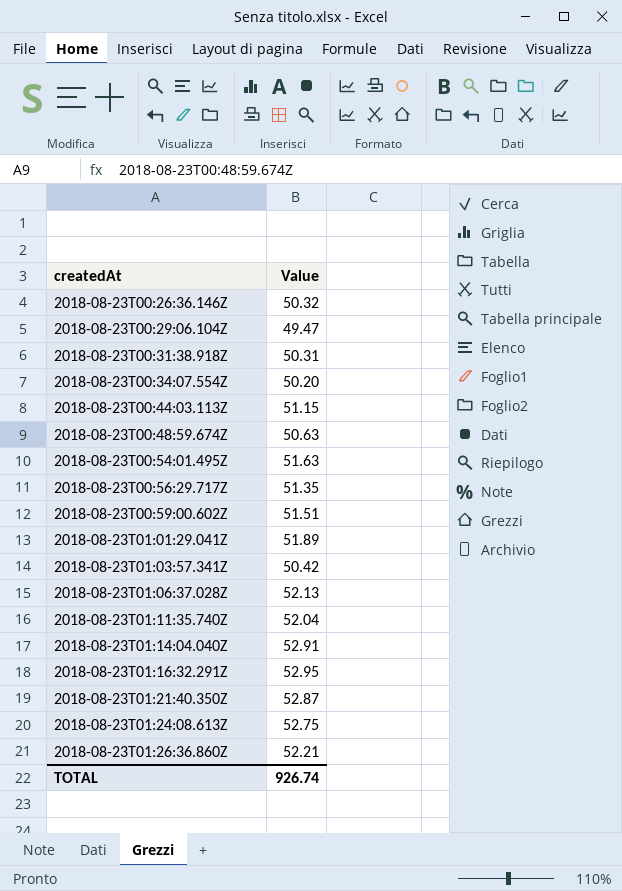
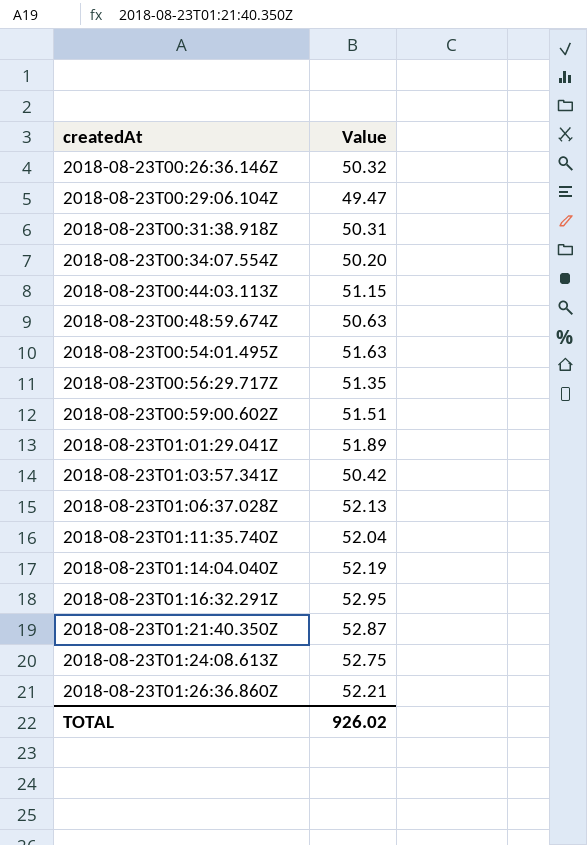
2018-08-23T01:14:04.040Z | Value: 52.91 -> 52.19
TOTAL | Value: 926.74 -> 926.02

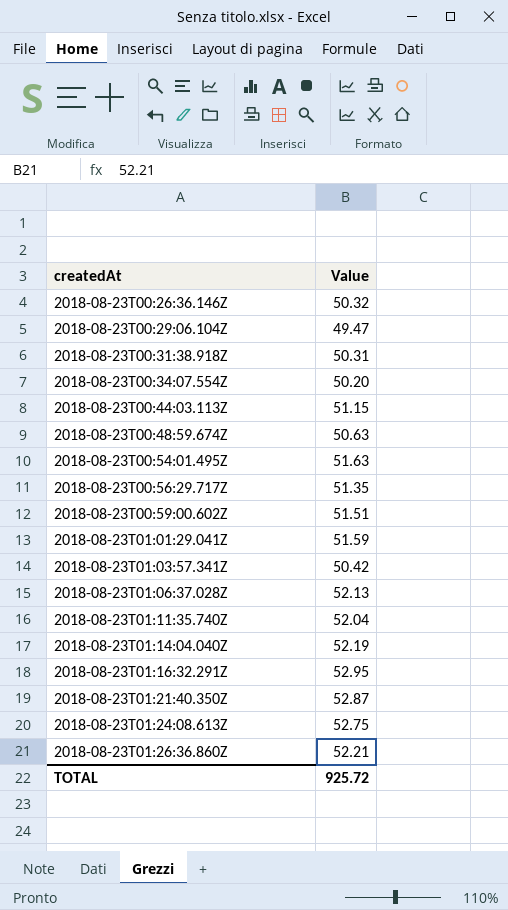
2018-08-23T01:01:29.041Z | Value: 51.89 -> 51.59
TOTAL | Value: 926.02 -> 925.72

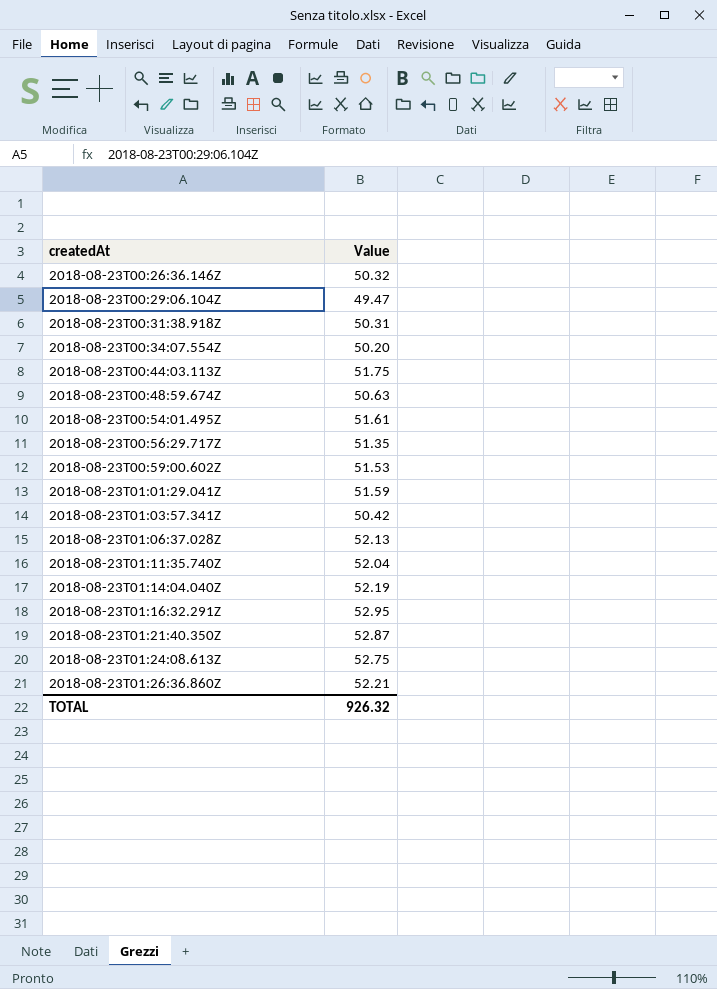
2018-08-23T00:44:03.113Z | Value: 51.15 -> 51.75
2018-08-23T00:54:01.495Z | Value: 51.63 -> 51.61
2018-08-23T00:59:00.602Z | Value: 51.51 -> 51.53
TOTAL | Value: 925.72 -> 926.32

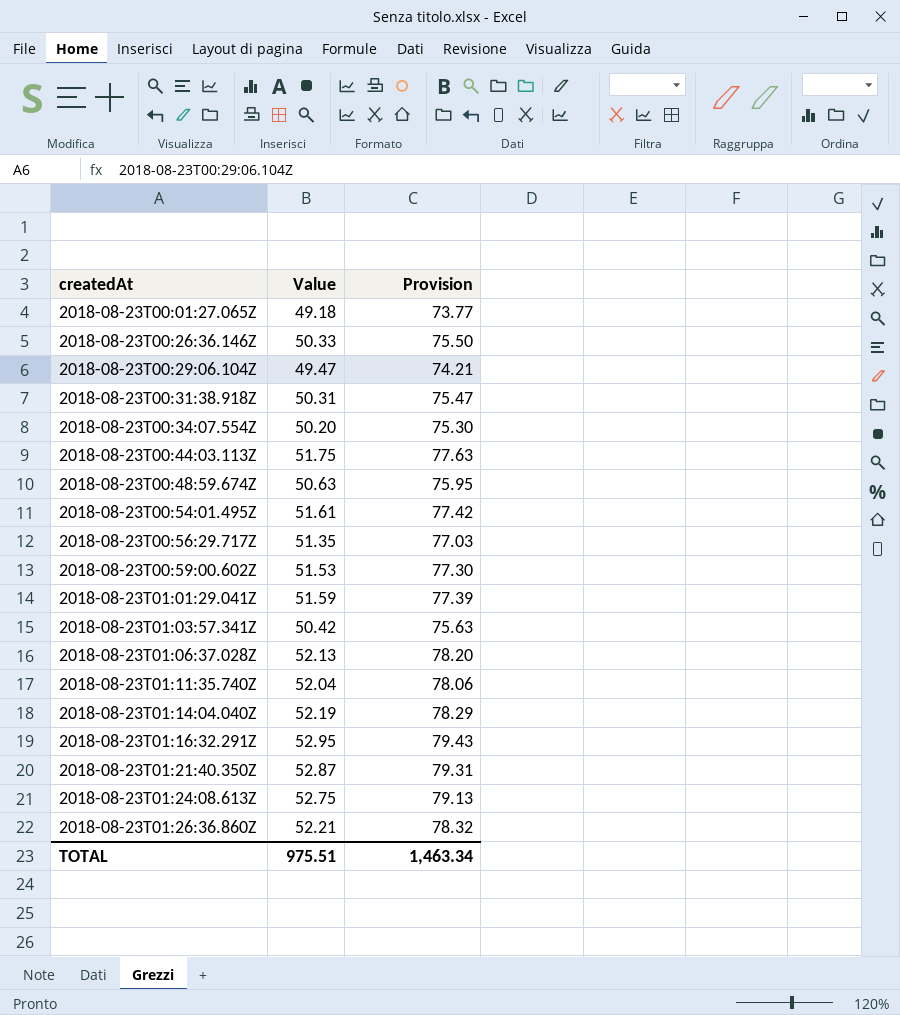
column Provision | formula: none -> [Value] * 1.5
row 2018-08-23T00:01:27.065Z: none -> 49.18 | 73.77
2018-08-23T00:26:36.146Z | Value: 50.32 -> 50.33
TOTAL | Value: 926.32 -> 975.51

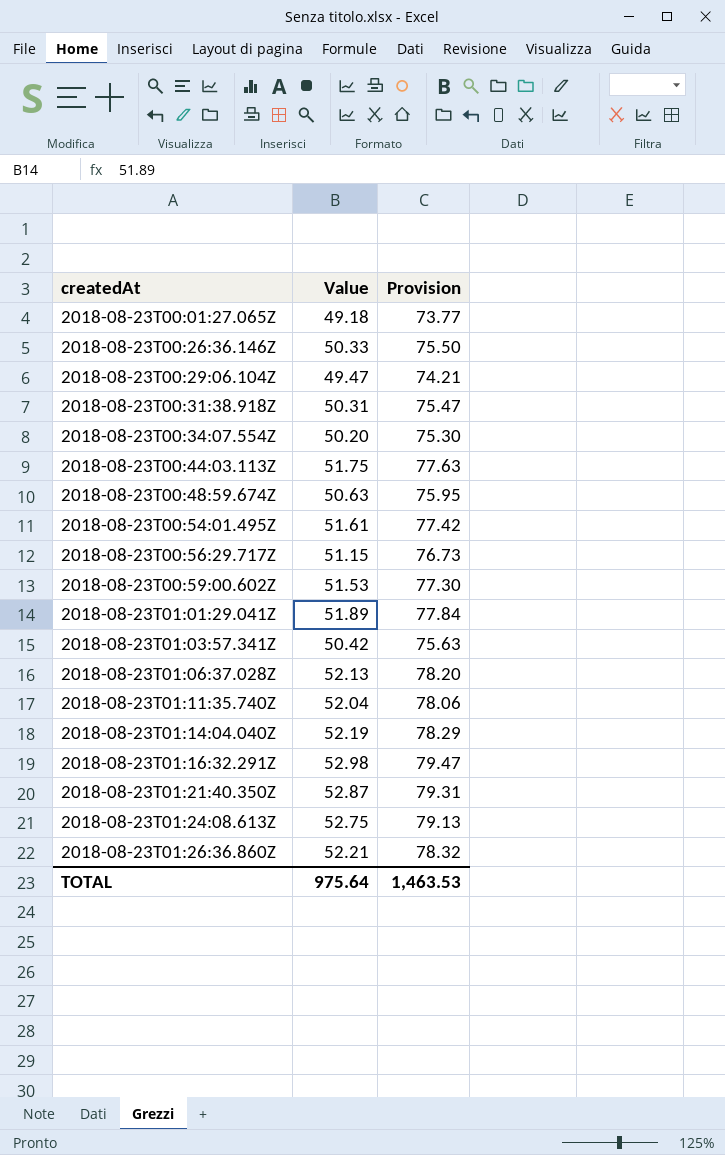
2018-08-23T00:56:29.717Z | Value: 51.35 -> 51.15
2018-08-23T00:56:29.717Z | Provision: 77.03 -> 76.73
2018-08-23T01:01:29.041Z | Value: 51.59 -> 51.89
2018-08-23T01:01:29.041Z | Provision: 77.39 -> 77.84
2018-08-23T01:16:32.291Z | Value: 52.95 -> 52.98
2018-08-23T01:16:32.291Z | Provision: 79.43 -> 79.47
TOTAL | Value: 975.51 -> 975.64
TOTAL | Provision: 1,463.34 -> 1,463.53

